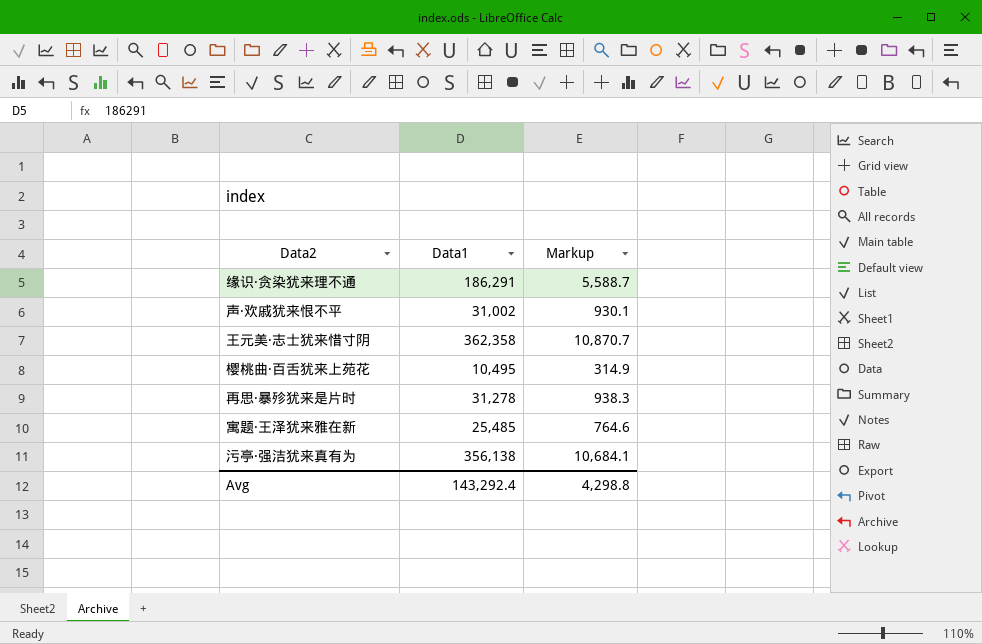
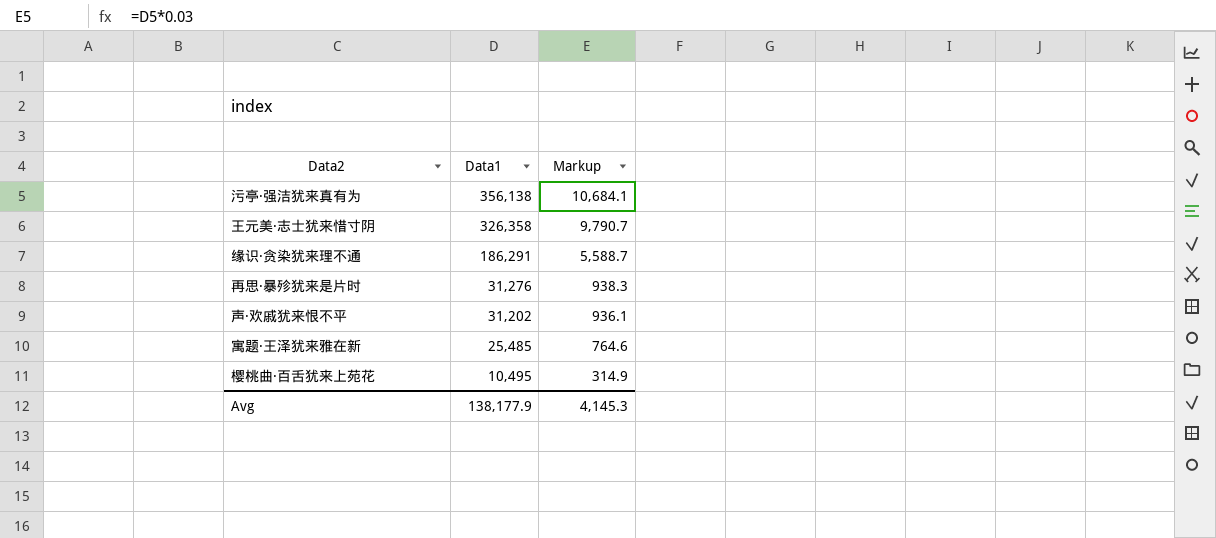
row order: none -> Data1 descending
王元美·志士犹来惜寸阴 | Data1: 362,358 -> 326,358
王元美·志士犹来惜寸阴 | Markup: 10,870.7 -> 9,790.7
再思·暴殄犹来是片时 | Data1: 31,278 -> 31,276
声·欢戚犹来恨不平 | Data1: 31,002 -> 31,202
声·欢戚犹来恨不平 | Markup: 930.1 -> 936.1
Avg | Data1: 143,292.4 -> 138,177.9
Avg | Markup: 4,298.8 -> 4,145.3

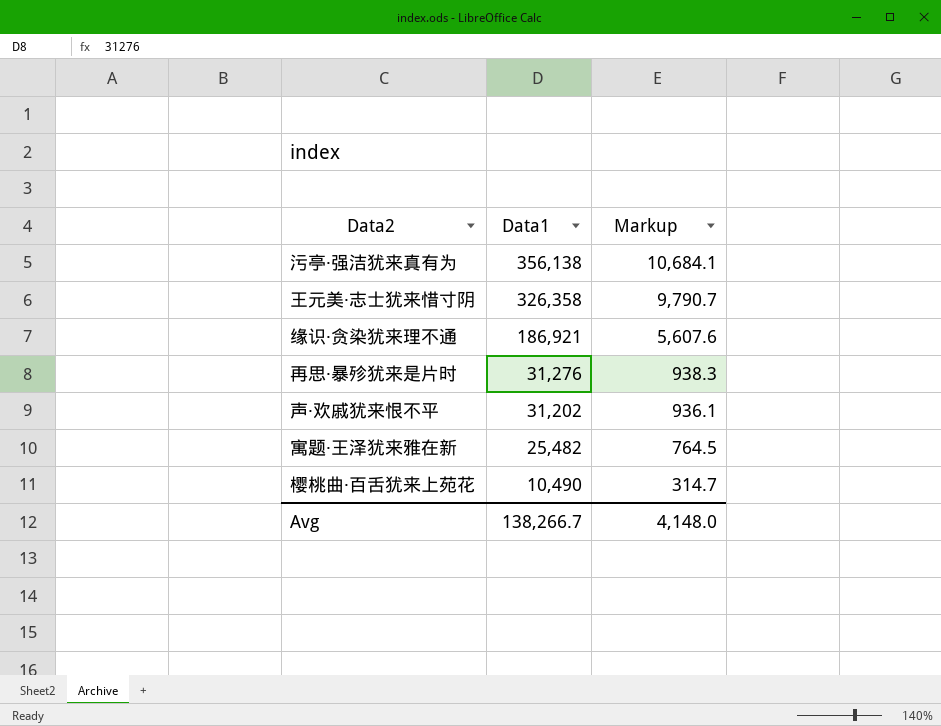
缘识·贪染犹来理不通 | Data1: 186,291 -> 186,921
缘识·贪染犹来理不通 | Markup: 5,588.7 -> 5,607.6
寓题·王泽犹来雅在新 | Data1: 25,485 -> 25,482
寓题·王泽犹来雅在新 | Markup: 764.6 -> 764.5
樱桃曲·百舌犹来上苑花 | Data1: 10,495 -> 10,490
樱桃曲·百舌犹来上苑花 | Markup: 314.9 -> 314.7
Avg | Data1: 138,177.9 -> 138,266.7
Avg | Markup: 4,145.3 -> 4,148.0

